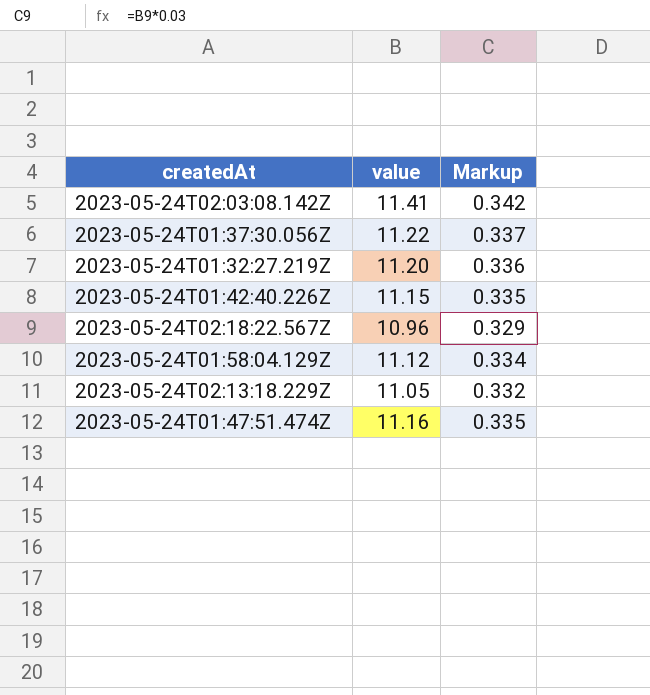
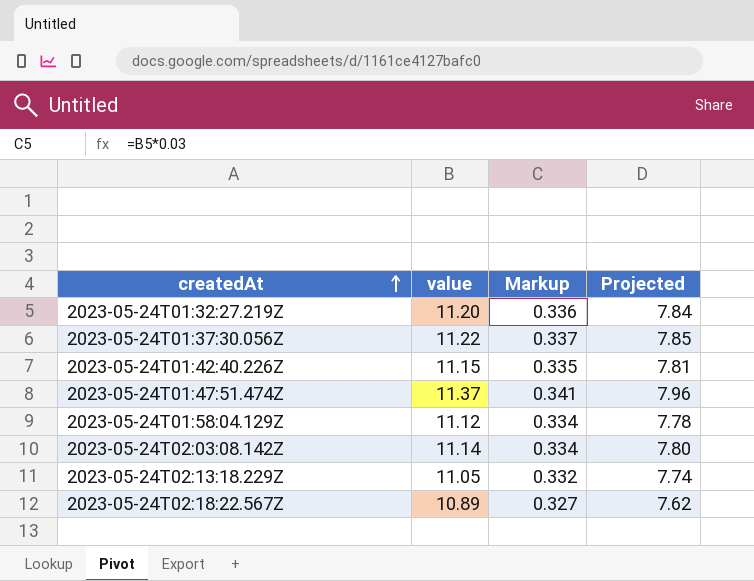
row order: none -> createdAt ascending
column Projected | formula: none -> [value] * 0.7
2023-05-24T01:47:51.474Z | value: 11.16 -> 11.37
2023-05-24T01:47:51.474Z | Markup: 0.335 -> 0.341
2023-05-24T02:03:08.142Z | value: 11.41 -> 11.14
2023-05-24T02:03:08.142Z | Markup: 0.342 -> 0.334
2023-05-24T02:18:22.567Z | value: 10.96 -> 10.89
2023-05-24T02:18:22.567Z | Markup: 0.329 -> 0.327

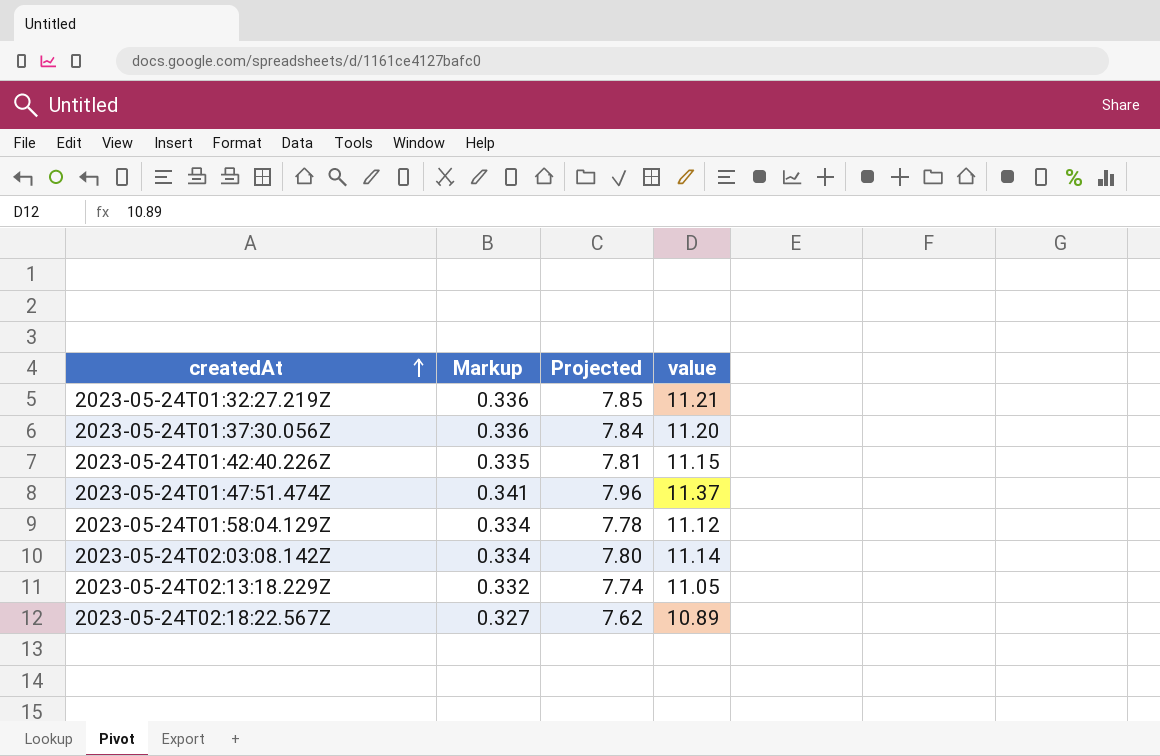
column value | position: 2 -> 4
2023-05-24T01:32:27.219Z | Projected: 7.84 -> 7.85
2023-05-24T01:32:27.219Z | value: 11.20 -> 11.21
2023-05-24T01:37:30.056Z | Markup: 0.337 -> 0.336
2023-05-24T01:37:30.056Z | Projected: 7.85 -> 7.84
2023-05-24T01:37:30.056Z | value: 11.22 -> 11.20

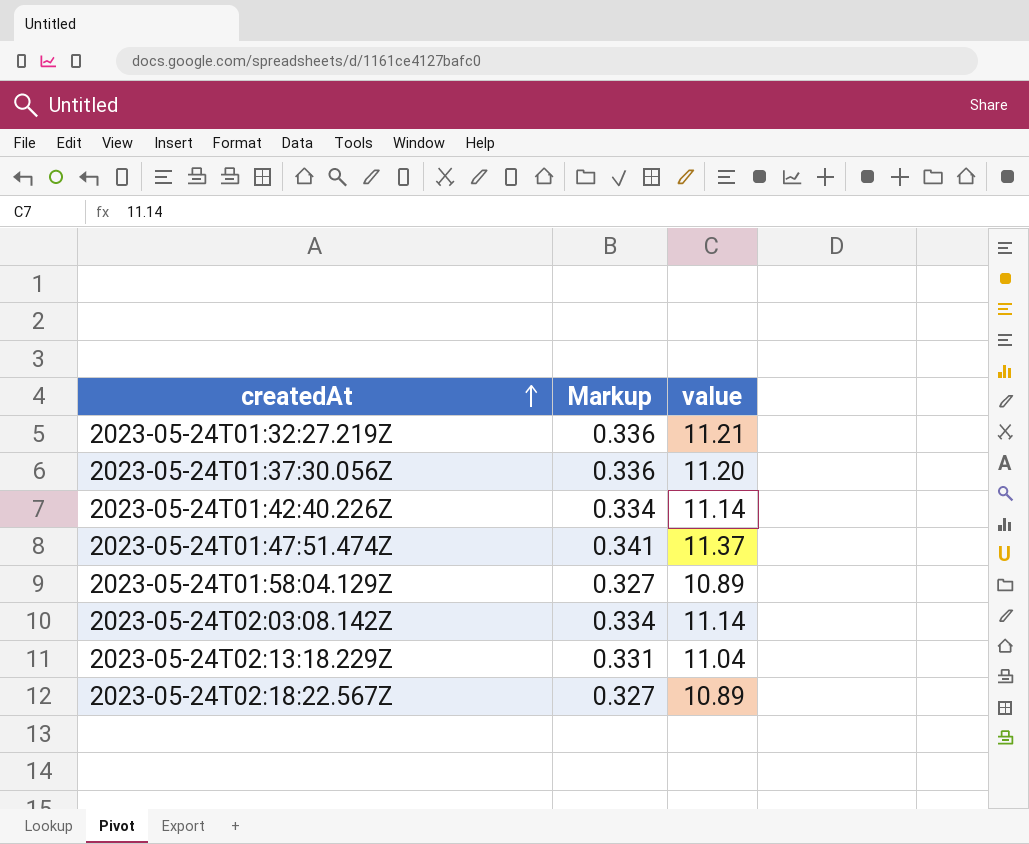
column Projected | formula: [value] * 0.7 -> none
2023-05-24T01:42:40.226Z | Markup: 0.335 -> 0.334
2023-05-24T01:42:40.226Z | value: 11.15 -> 11.14
2023-05-24T01:58:04.129Z | Markup: 0.334 -> 0.327
2023-05-24T01:58:04.129Z | value: 11.12 -> 10.89
2023-05-24T02:13:18.229Z | Markup: 0.332 -> 0.331
2023-05-24T02:13:18.229Z | value: 11.05 -> 11.04

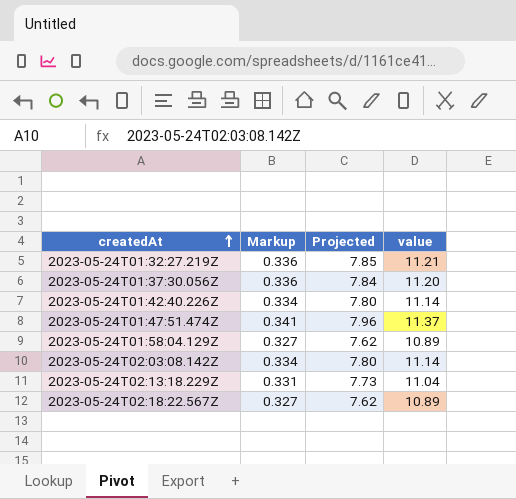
column Projected | formula: none -> [value] * 0.7

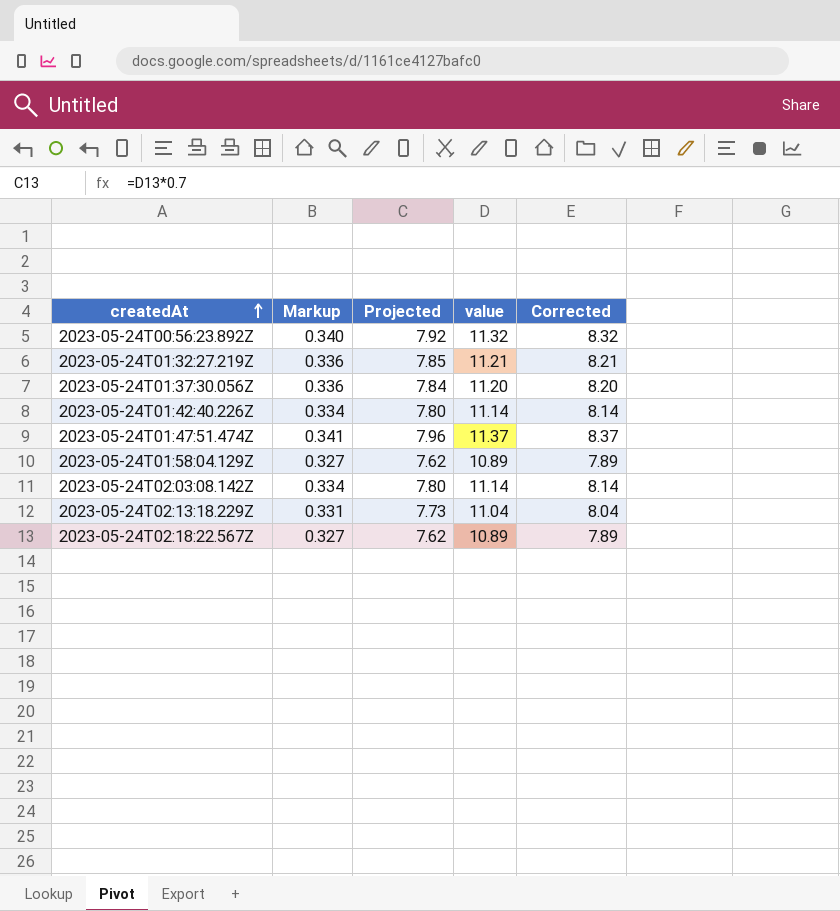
column Corrected | formula: none -> [value] - 3
row 2023-05-24T00:56:23.892Z: none -> 0.340 | 7.92 | 11.32 | 8.32

